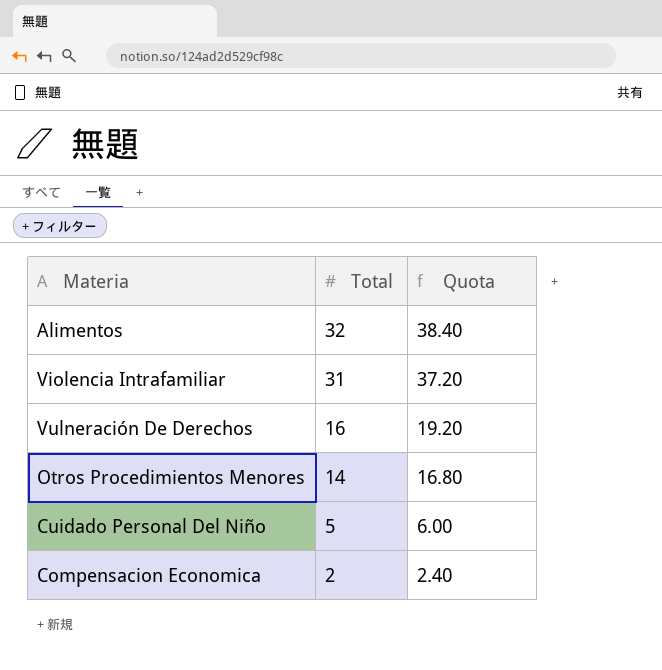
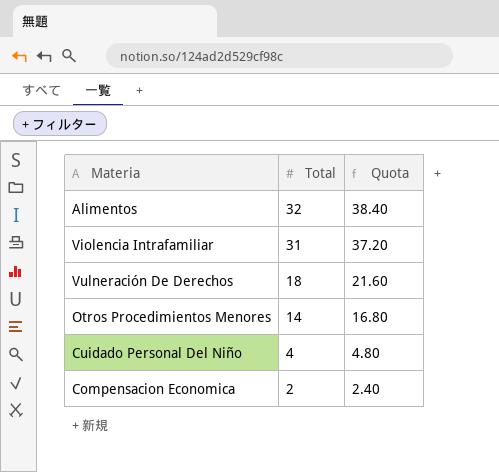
Vulneración De Derechos | Total: 16 -> 18
Vulneración De Derechos | Quota: 19.20 -> 21.60
Cuidado Personal Del Niño | Total: 5 -> 4
Cuidado Personal Del Niño | Quota: 6.00 -> 4.80

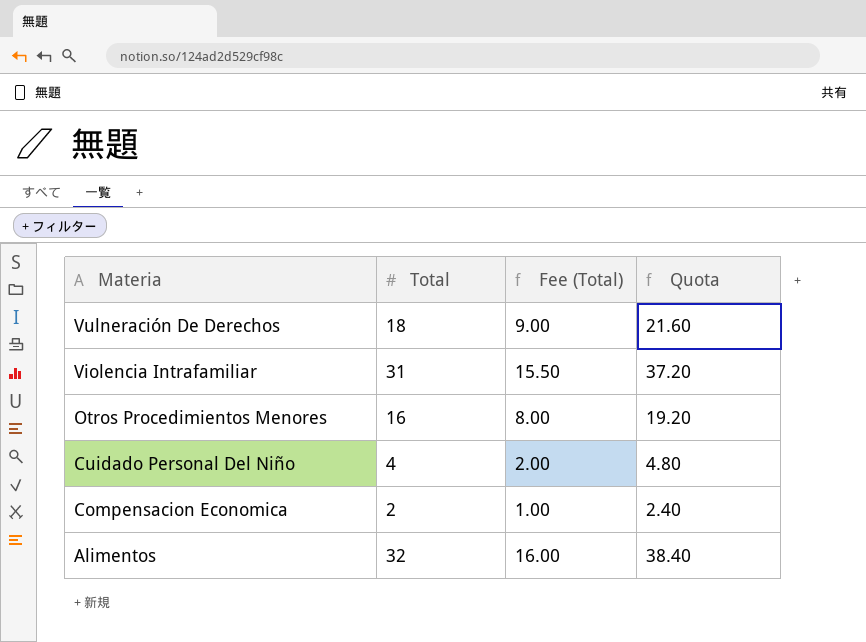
row order: Total descending -> Materia descending
column Fee (Total) | formula: none -> [Total] * 0.5
Otros Procedimientos Menores | Total: 14 -> 16
Otros Procedimientos Menores | Quota: 16.80 -> 19.20

